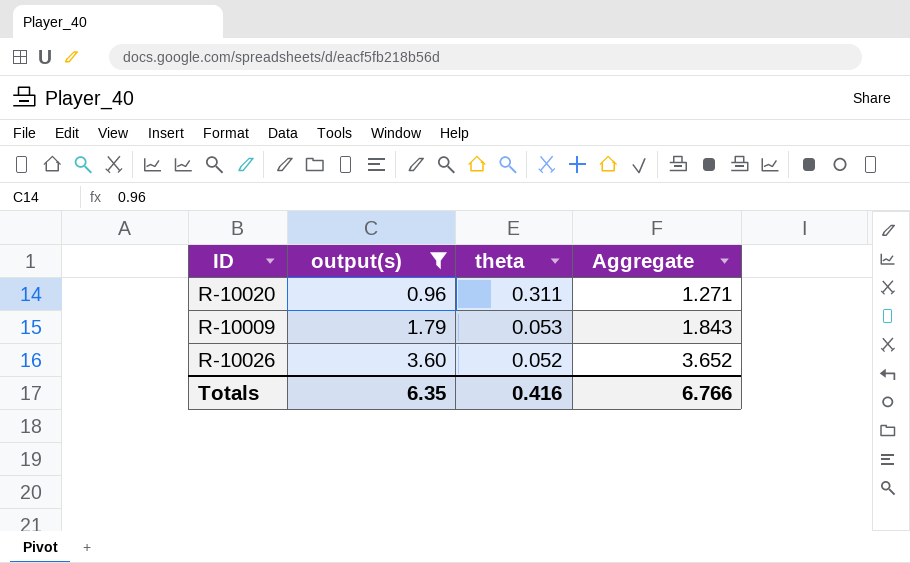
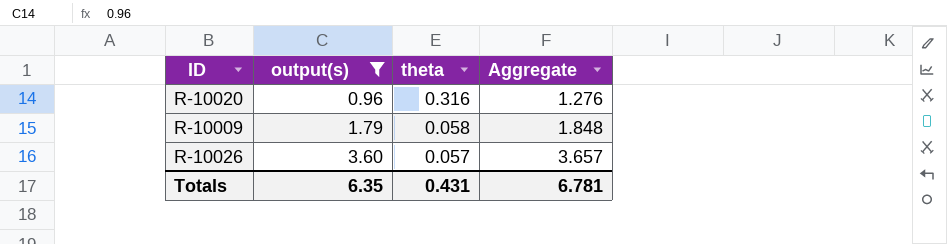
R-10020 | theta: 0.311 -> 0.316
R-10020 | Aggregate: 1.271 -> 1.276
R-10009 | theta: 0.053 -> 0.058
R-10009 | Aggregate: 1.843 -> 1.848
R-10026 | theta: 0.052 -> 0.057
R-10026 | Aggregate: 3.652 -> 3.657
Totals | theta: 0.416 -> 0.431
Totals | Aggregate: 6.766 -> 6.781

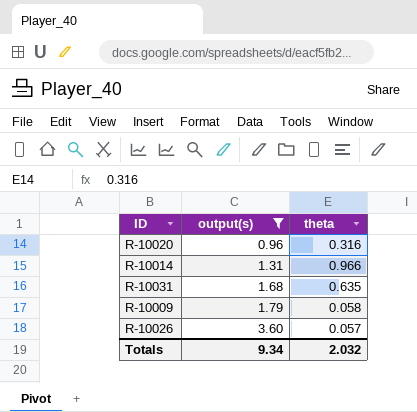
column Aggregate | formula: [output(s)] + [theta] -> none
row R-10014: none -> 1.31 | 0.966
row R-10031: none -> 1.68 | 0.635
Totals | output(s): 6.35 -> 9.34
Totals | theta: 0.431 -> 2.032

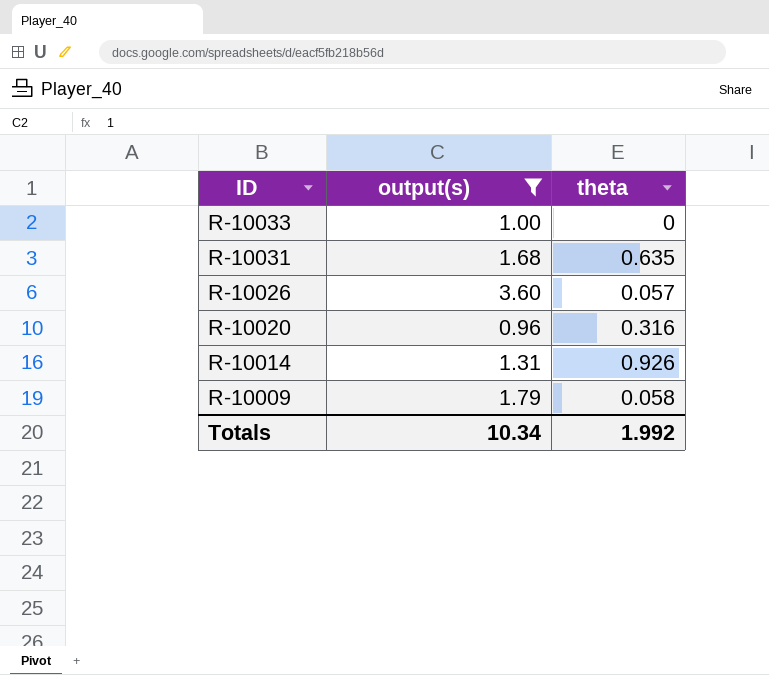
row order: output(s) ascending -> ID descending
row R-10033: none -> 1.00 | 0
R-10014 | theta: 0.966 -> 0.926
Totals | output(s): 9.34 -> 10.34
Totals | theta: 2.032 -> 1.992

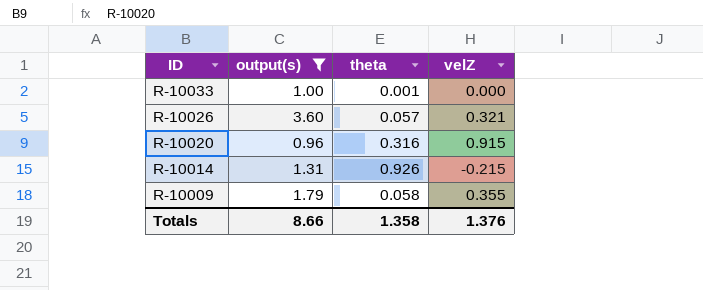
column velZ | position: none -> 4
row R-10031: 1.68 | 0.635 -> none
R-10033 | theta: 0 -> 0.001
Totals | output(s): 10.34 -> 8.66
Totals | theta: 1.992 -> 1.358

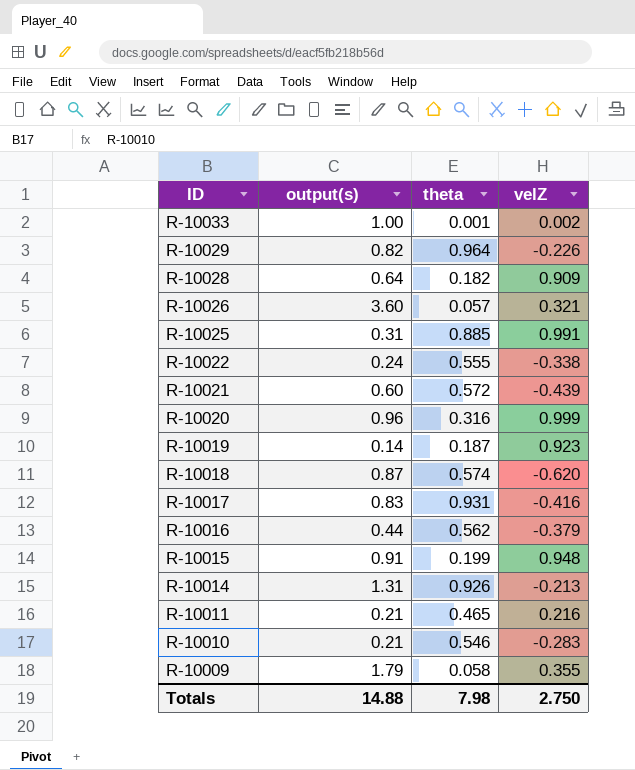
filter: output(s) >= 0.96 -> none
R-10033 | velZ: 0.000 -> 0.002
R-10020 | velZ: 0.915 -> 0.999
R-10014 | velZ: -0.215 -> -0.213
Totals | output(s): 8.66 -> 14.88
Totals | theta: 1.358 -> 7.98
Totals | velZ: 1.376 -> 2.750

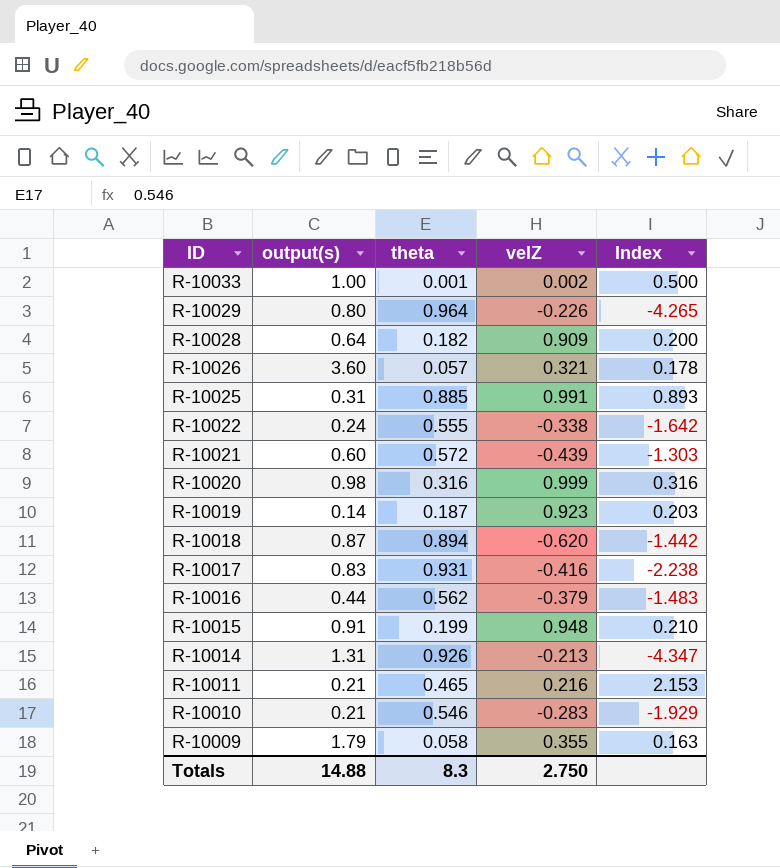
column Index | formula: none -> [theta] / [velZ]
R-10029 | output(s): 0.82 -> 0.80
R-10020 | output(s): 0.96 -> 0.98
R-10018 | theta: 0.574 -> 0.894
Totals | theta: 7.98 -> 8.3

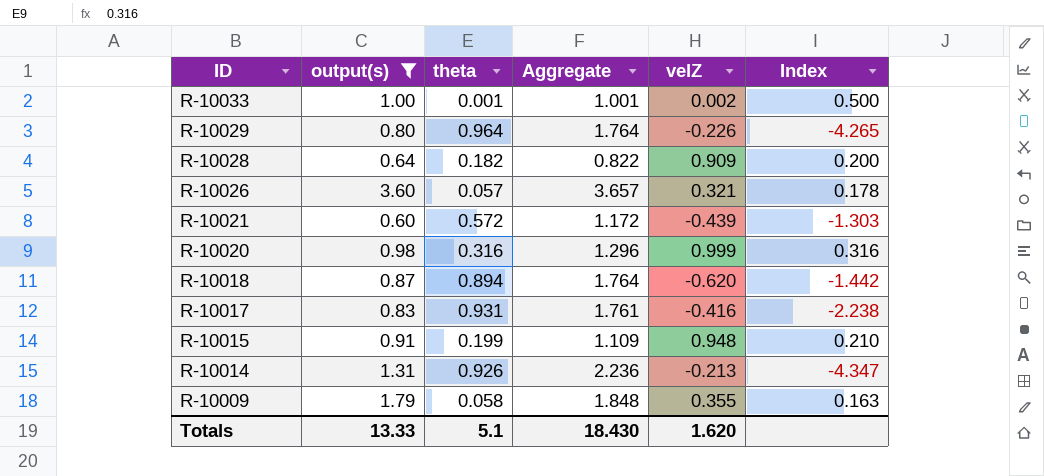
filter: none -> output(s) >= 0.60
column Aggregate | formula: none -> [output(s)] + [theta]
Totals | output(s): 14.88 -> 13.33
Totals | theta: 8.3 -> 5.1
Totals | velZ: 2.750 -> 1.620

